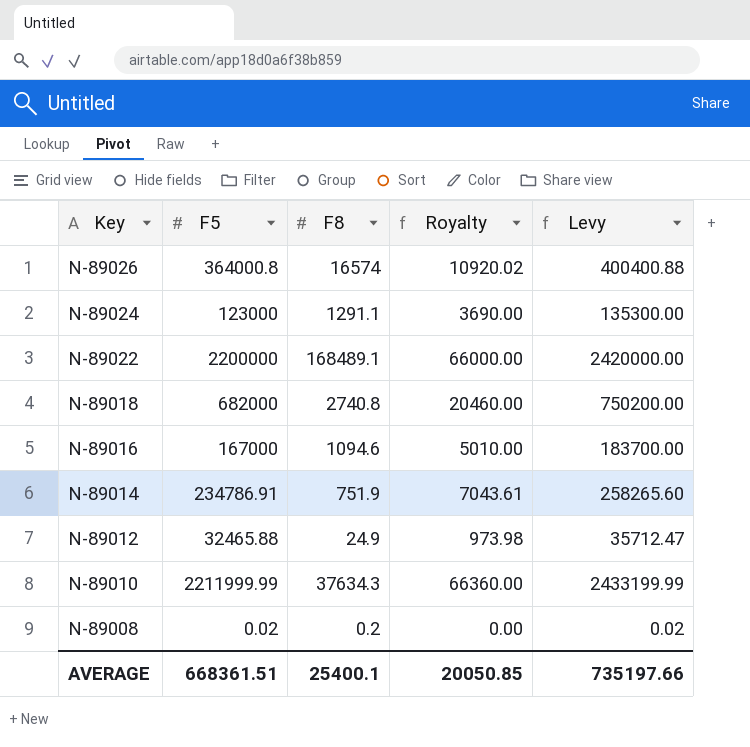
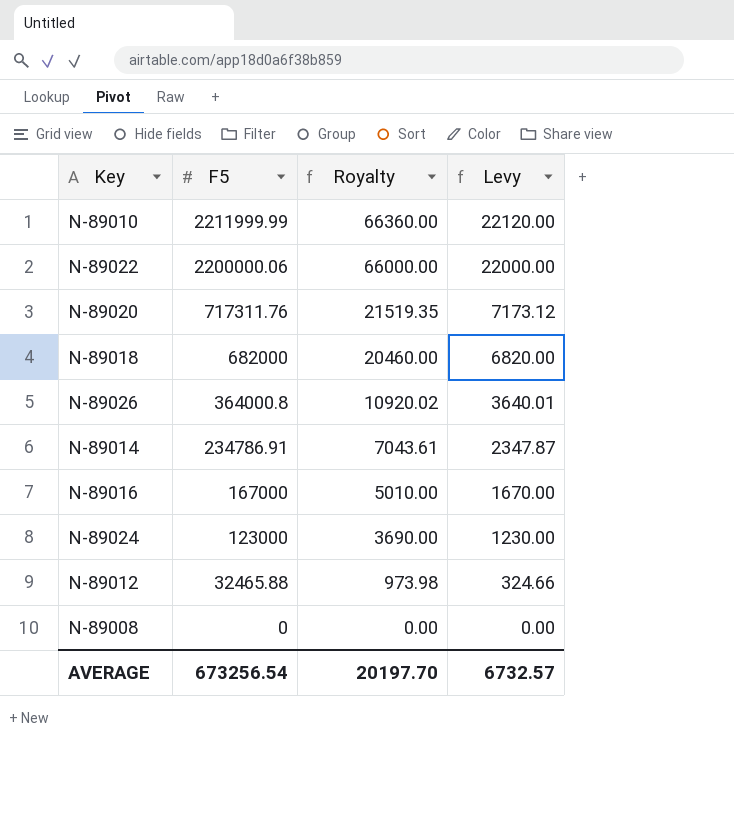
row order: Key descending -> F5 descending
column F8 | position: 3 -> none
column Levy | formula: [F5] * 1.1 -> [F5] * 0.01
N-89022 | F5: 2200000 -> 2200000.06
row N-89020: none -> 717311.76 | 21519.35 | 7173.12
N-89008 | F5: 0.02 -> 0
AVERAGE | F5: 668361.51 -> 673256.54
AVERAGE | Royalty: 20050.85 -> 20197.70
AVERAGE | Levy: 735197.66 -> 6732.57

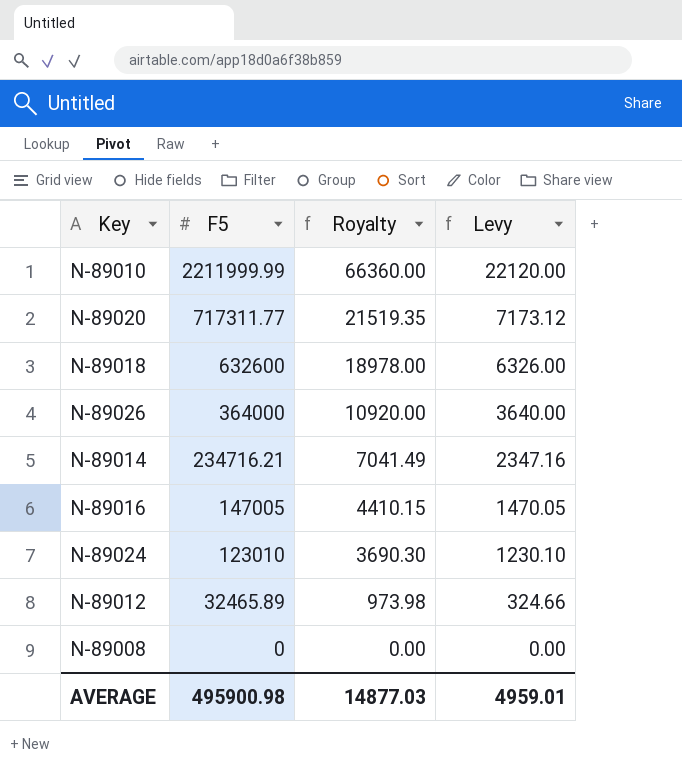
row N-89022: 2200000.06 | 66000.00 | 22000.00 -> none
N-89020 | F5: 717311.76 -> 717311.77
N-89018 | F5: 682000 -> 632600
N-89018 | Royalty: 20460.00 -> 18978.00
N-89018 | Levy: 6820.00 -> 6326.00
N-89026 | F5: 364000.8 -> 364000
N-89026 | Royalty: 10920.02 -> 10920.00
N-89026 | Levy: 3640.01 -> 3640.00
N-89014 | F5: 234786.91 -> 234716.21
N-89014 | Royalty: 7043.61 -> 7041.49
N-89014 | Levy: 2347.87 -> 2347.16
N-89016 | F5: 167000 -> 147005
N-89016 | Royalty: 5010.00 -> 4410.15
N-89016 | Levy: 1670.00 -> 1470.05
N-89024 | F5: 123000 -> 123010
N-89024 | Royalty: 3690.00 -> 3690.30
N-89024 | Levy: 1230.00 -> 1230.10
N-89012 | F5: 32465.88 -> 32465.89
AVERAGE | F5: 673256.54 -> 495900.98
AVERAGE | Royalty: 20197.70 -> 14877.03
AVERAGE | Levy: 6732.57 -> 4959.01

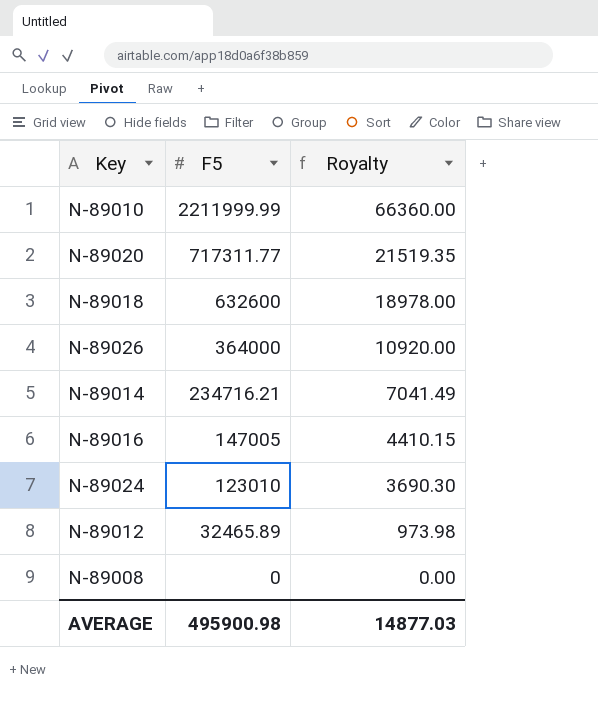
column Levy | formula: [F5] * 0.01 -> none

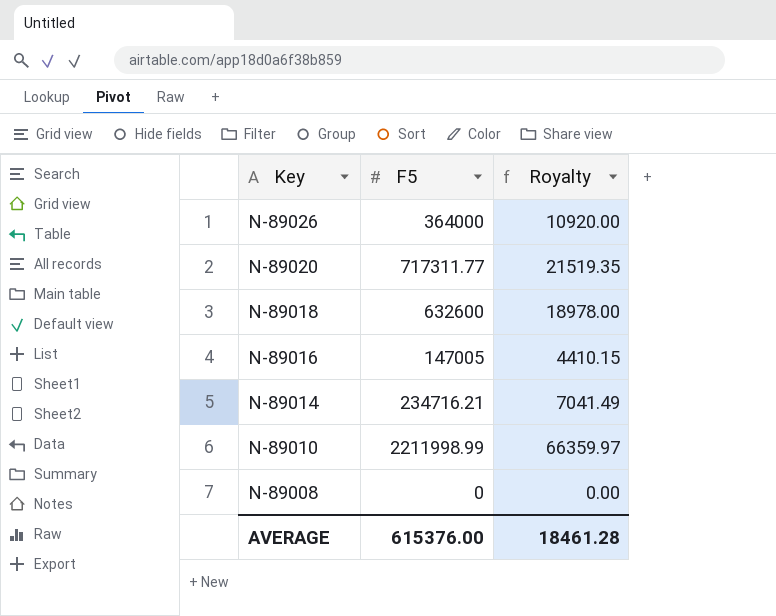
row order: F5 descending -> Key descending
row N-89024: 123010 | 3690.30 -> none
row N-89012: 32465.89 | 973.98 -> none
N-89010 | F5: 2211999.99 -> 2211998.99
N-89010 | Royalty: 66360.00 -> 66359.97
AVERAGE | F5: 495900.98 -> 615376.00
AVERAGE | Royalty: 14877.03 -> 18461.28

